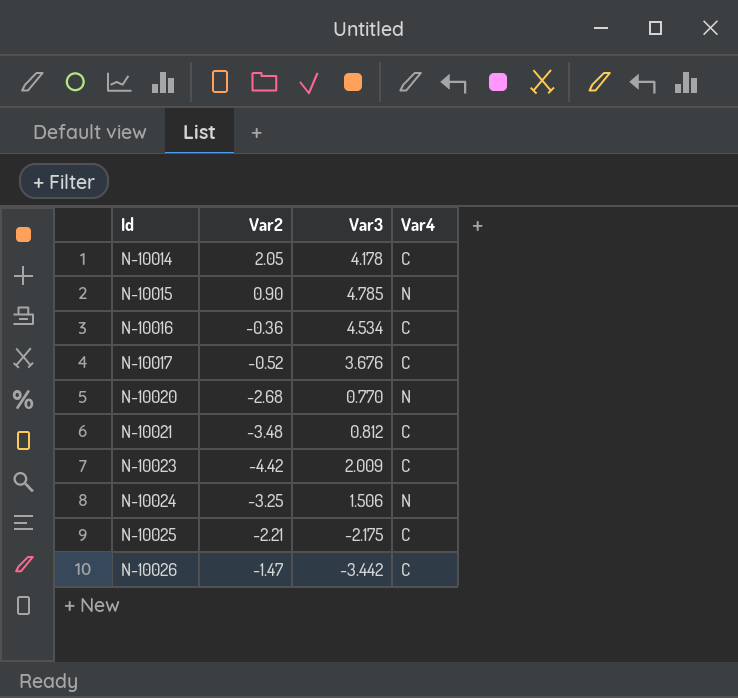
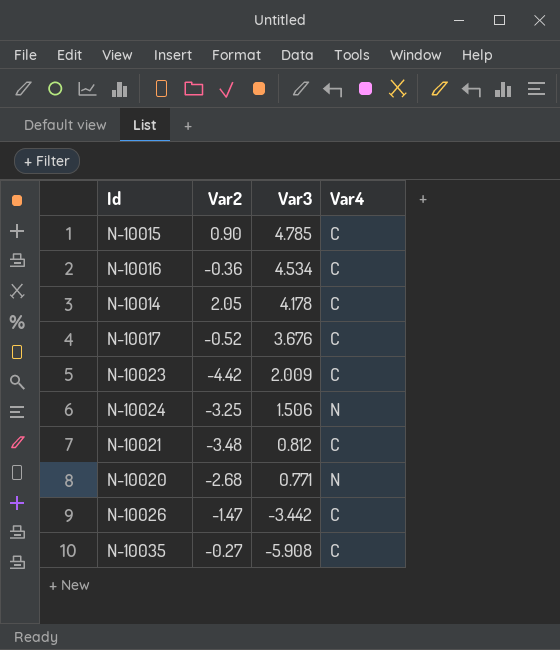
row order: Id ascending -> Var3 descending
row N-10025: -2.21 | -2.175 | C -> none
N-10015 | Var4: N -> C
N-10020 | Var3: 0.770 -> 0.771
row N-10035: none -> -0.27 | -5.908 | C

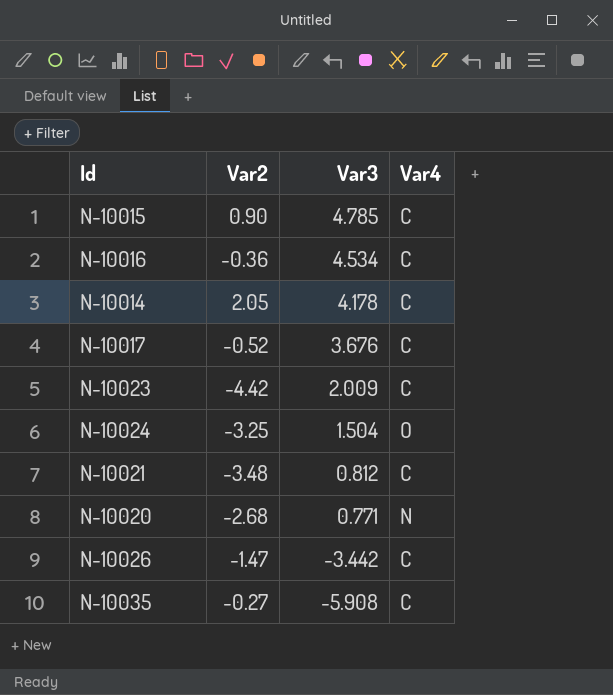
N-10024 | Var3: 1.506 -> 1.504
N-10024 | Var4: N -> O

